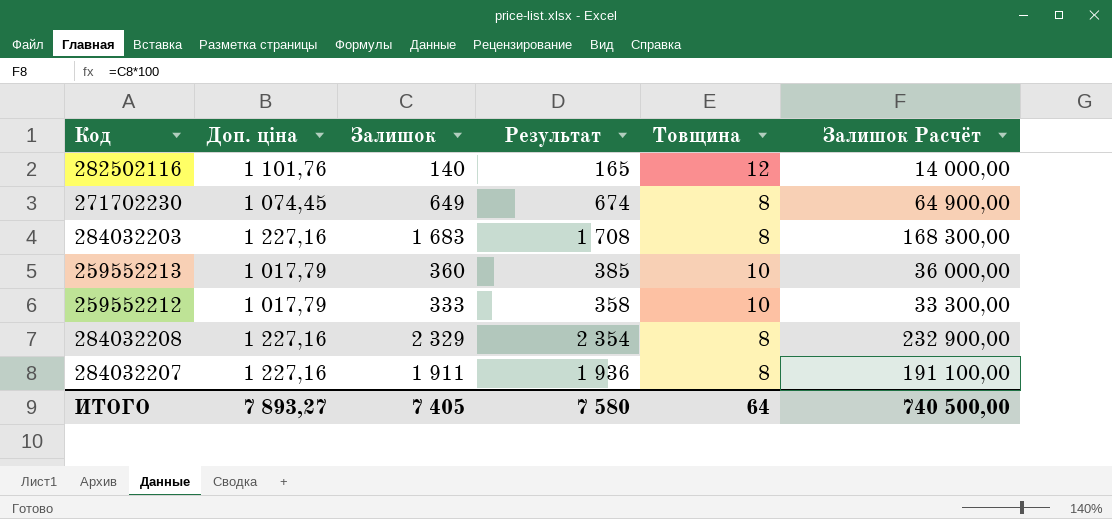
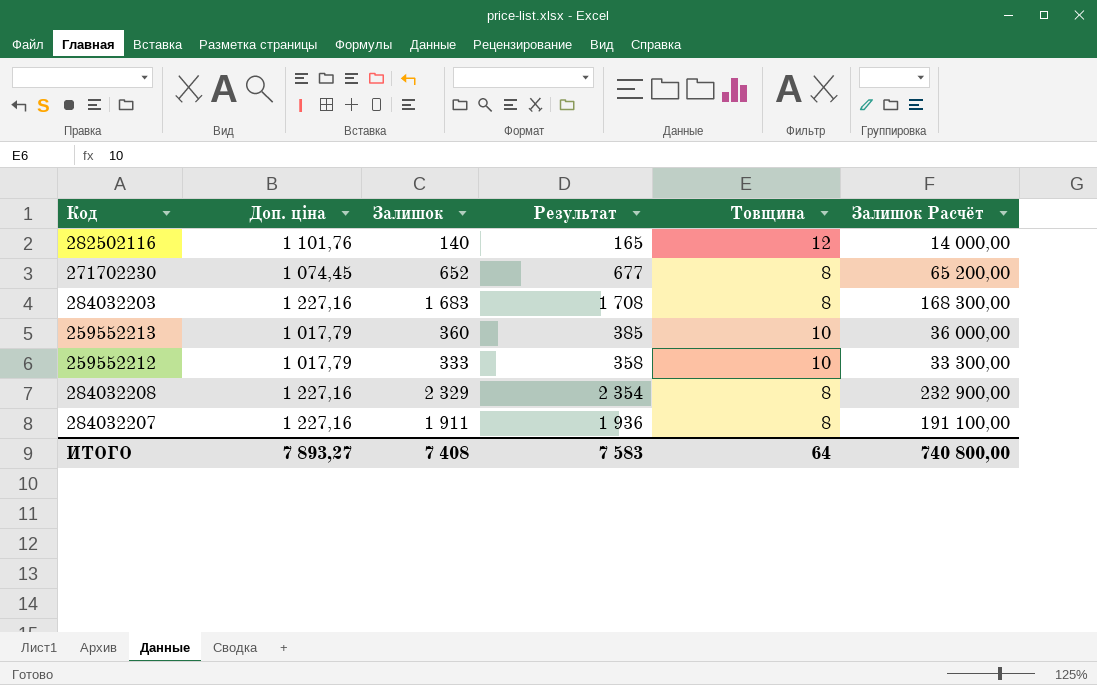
271702230 | Залишок: 649 -> 652
271702230 | Результат: 674 -> 677
271702230 | Залишок Расчёт: 64 900,00 -> 65 200,00
ИТОГО | Залишок: 7 405 -> 7 408
ИТОГО | Результат: 7 580 -> 7 583
ИТОГО | Залишок Расчёт: 740 500,00 -> 740 800,00

